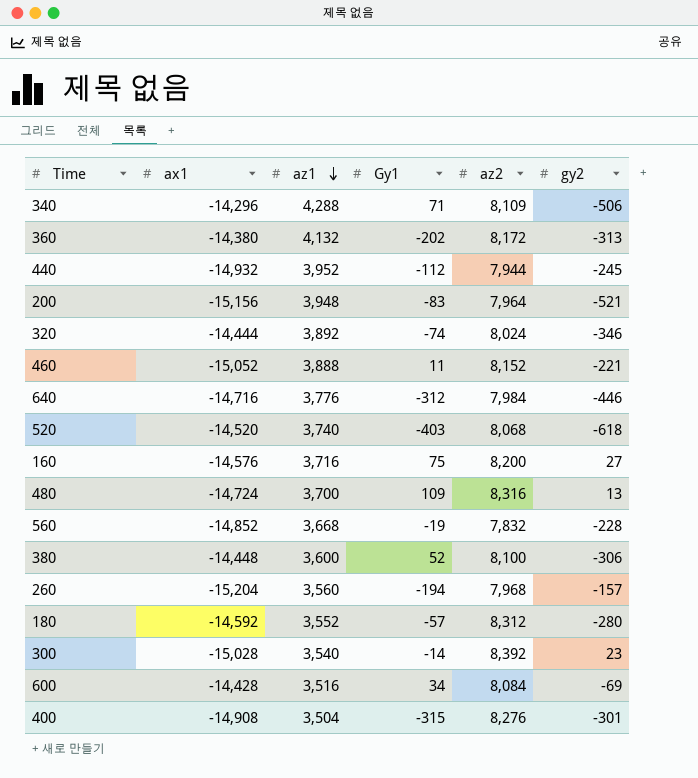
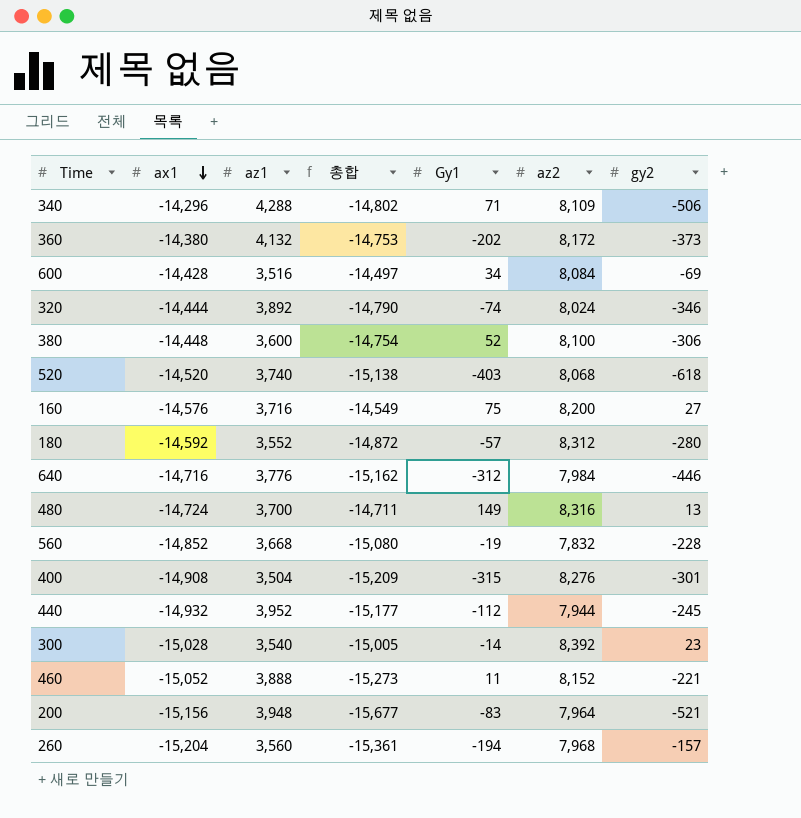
row order: az1 descending -> ax1 descending
column 총합 | formula: none -> [ax1] + [gy2]
360 | gy2: -313 -> -373
480 | Gy1: 109 -> 149

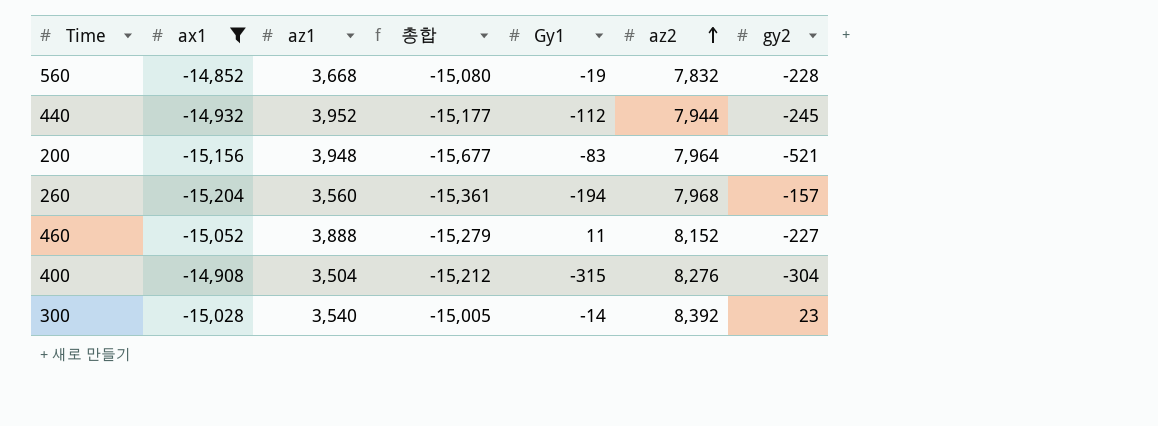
filter: none -> ax1 <= -14,852
row order: ax1 descending -> az2 ascending
460 | 총합: -15,273 -> -15,279
460 | gy2: -221 -> -227
400 | 총합: -15,209 -> -15,212
400 | gy2: -301 -> -304

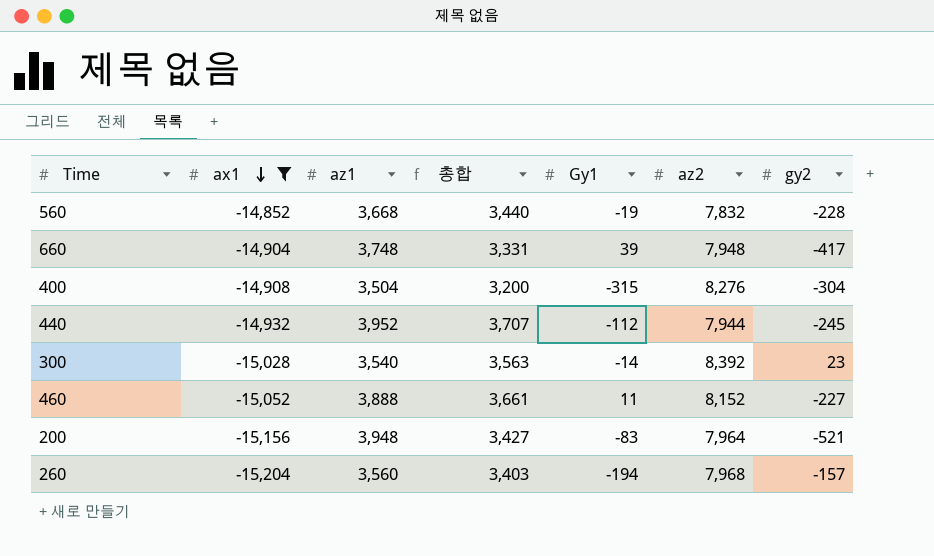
row order: az2 ascending -> ax1 descending
column 총합 | formula: [ax1] + [gy2] -> [az1] + [gy2]
row 660: none -> -14,904 | 3,748 | 3,331 | 39 | 7,948 | -417

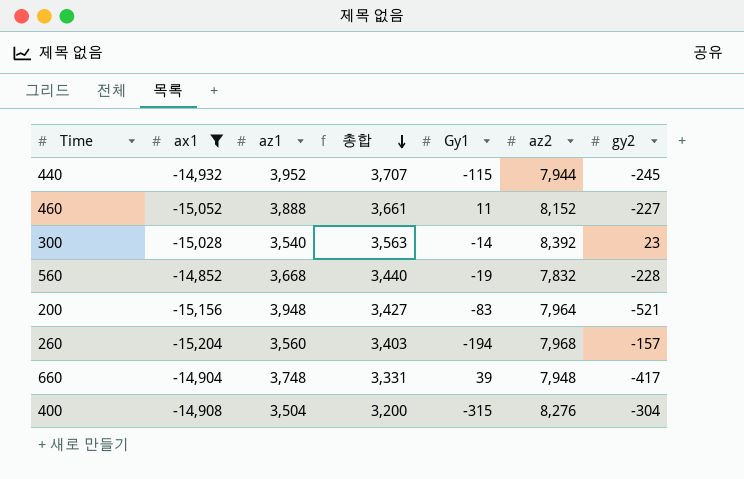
row order: ax1 descending -> 총합 descending
440 | Gy1: -112 -> -115

